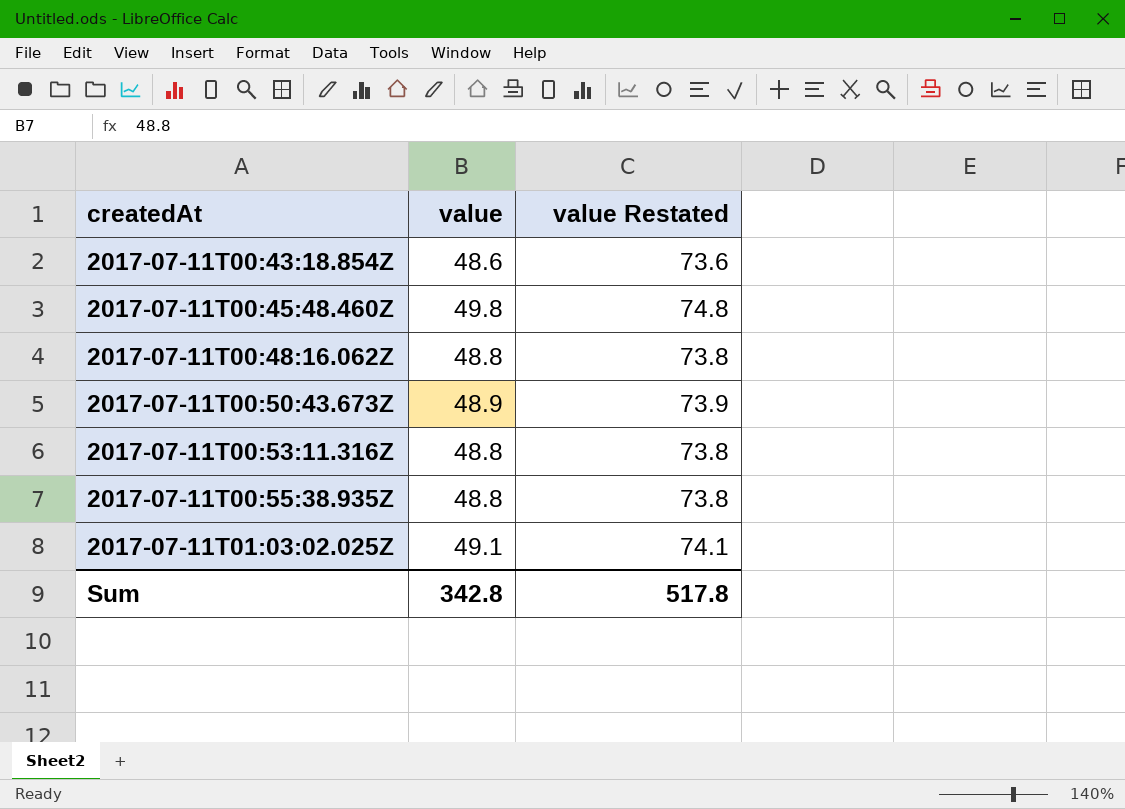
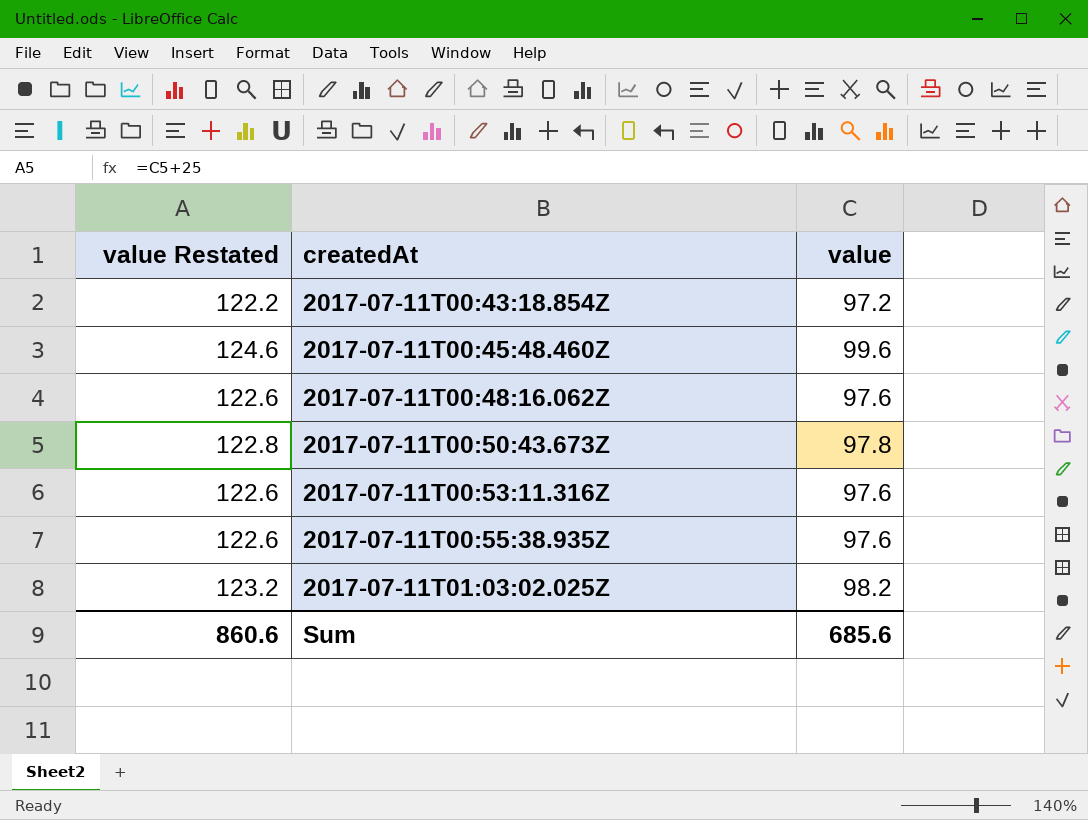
column value Restated | position: 3 -> 1
2017-07-11T00:43:18.854Z | value Restated: 73.6 -> 122.2
2017-07-11T00:43:18.854Z | value: 48.6 -> 97.2
2017-07-11T00:45:48.460Z | value Restated: 74.8 -> 124.6
2017-07-11T00:45:48.460Z | value: 49.8 -> 99.6
2017-07-11T00:48:16.062Z | value Restated: 73.8 -> 122.6
2017-07-11T00:48:16.062Z | value: 48.8 -> 97.6
2017-07-11T00:50:43.673Z | value Restated: 73.9 -> 122.8
2017-07-11T00:50:43.673Z | value: 48.9 -> 97.8
2017-07-11T00:53:11.316Z | value Restated: 73.8 -> 122.6
2017-07-11T00:53:11.316Z | value: 48.8 -> 97.6
2017-07-11T00:55:38.935Z | value Restated: 73.8 -> 122.6
2017-07-11T00:55:38.935Z | value: 48.8 -> 97.6
2017-07-11T01:03:02.025Z | value Restated: 74.1 -> 123.2
2017-07-11T01:03:02.025Z | value: 49.1 -> 98.2
Sum | value Restated: 517.8 -> 860.6
Sum | value: 342.8 -> 685.6

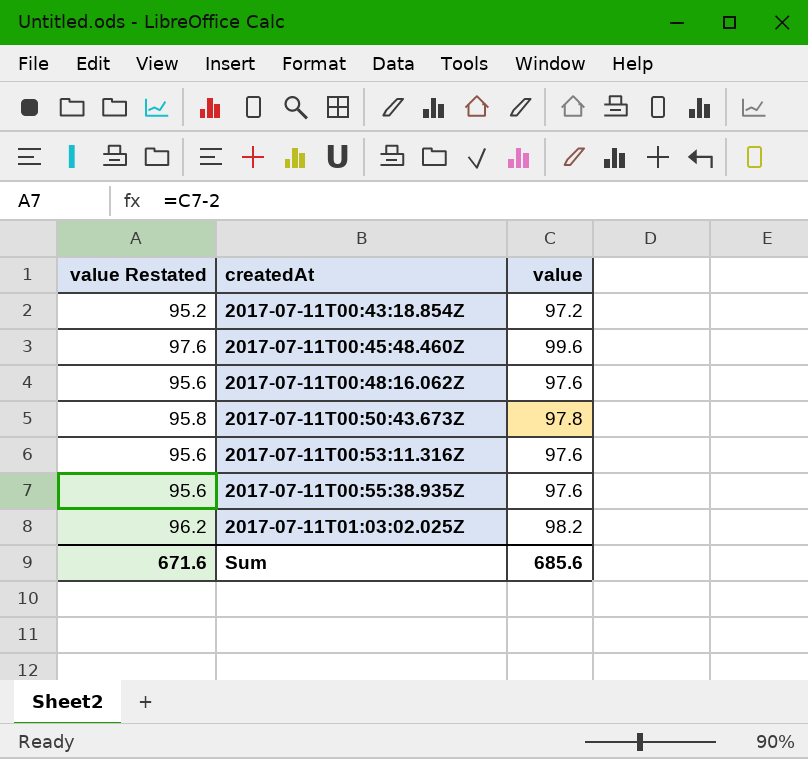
column value Restated | formula: [value] + 25 -> [value] - 2
Sum | value Restated: 860.6 -> 671.6

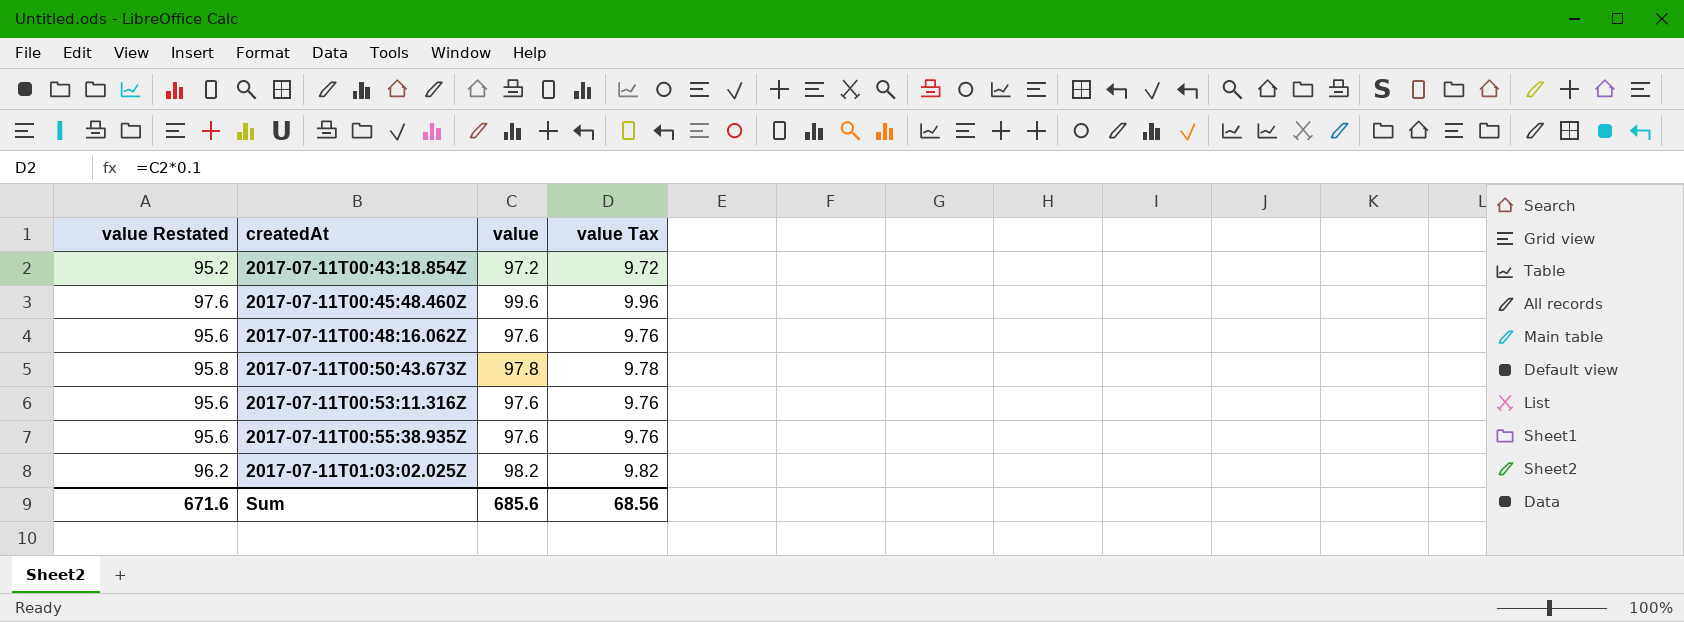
column value Tax | formula: none -> [value] * 0.1

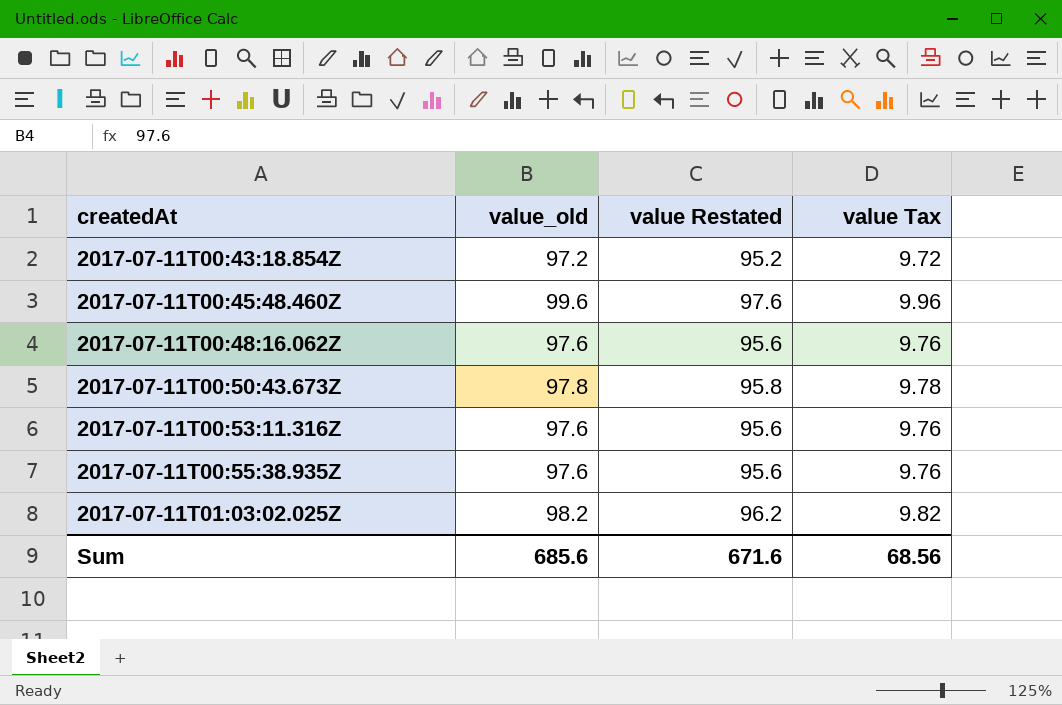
column name: value -> value_old
column value Restated | position: 1 -> 3

